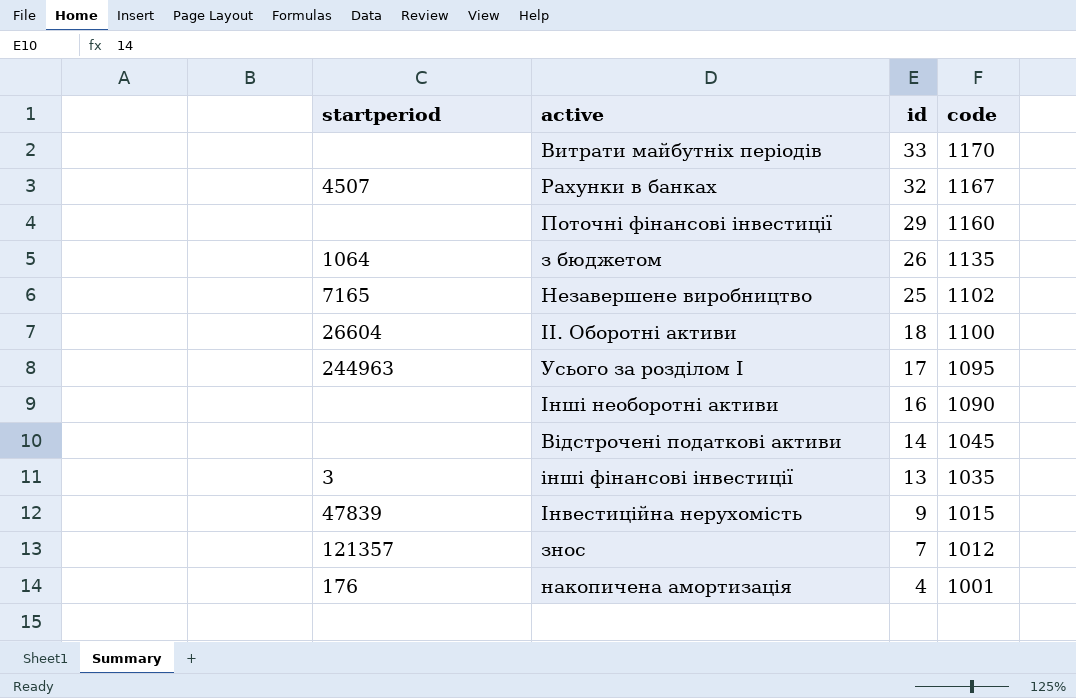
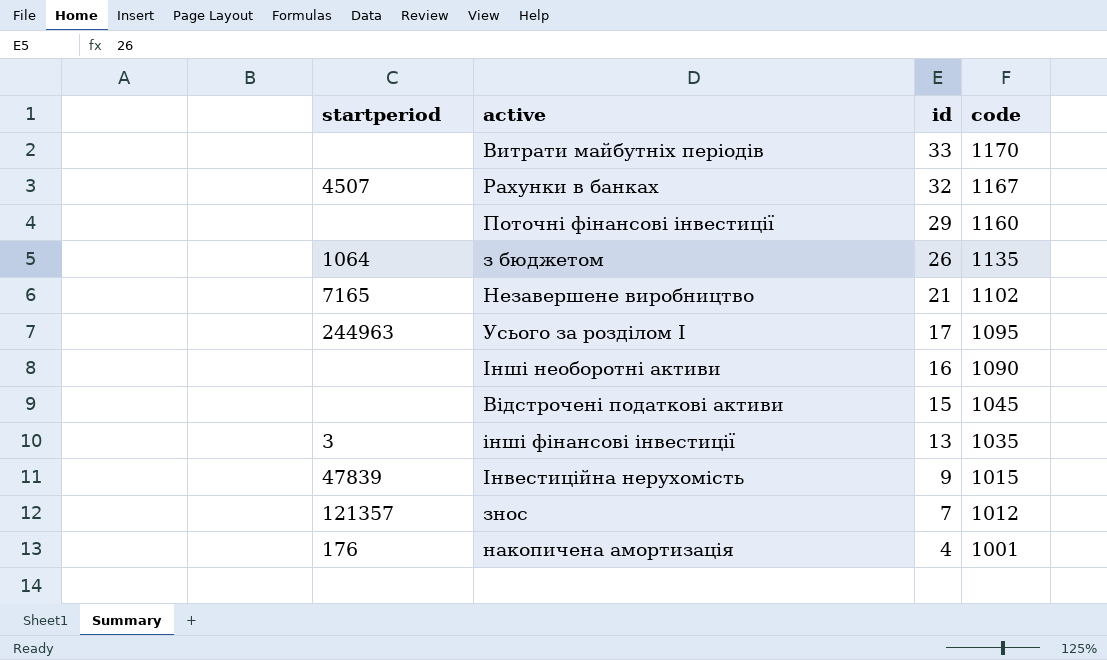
row II. Оборотні активи: 26604 | 18 | 1100 -> none
Незавершене виробництво | id: 25 -> 21
Відстрочені податкові активи | id: 14 -> 15

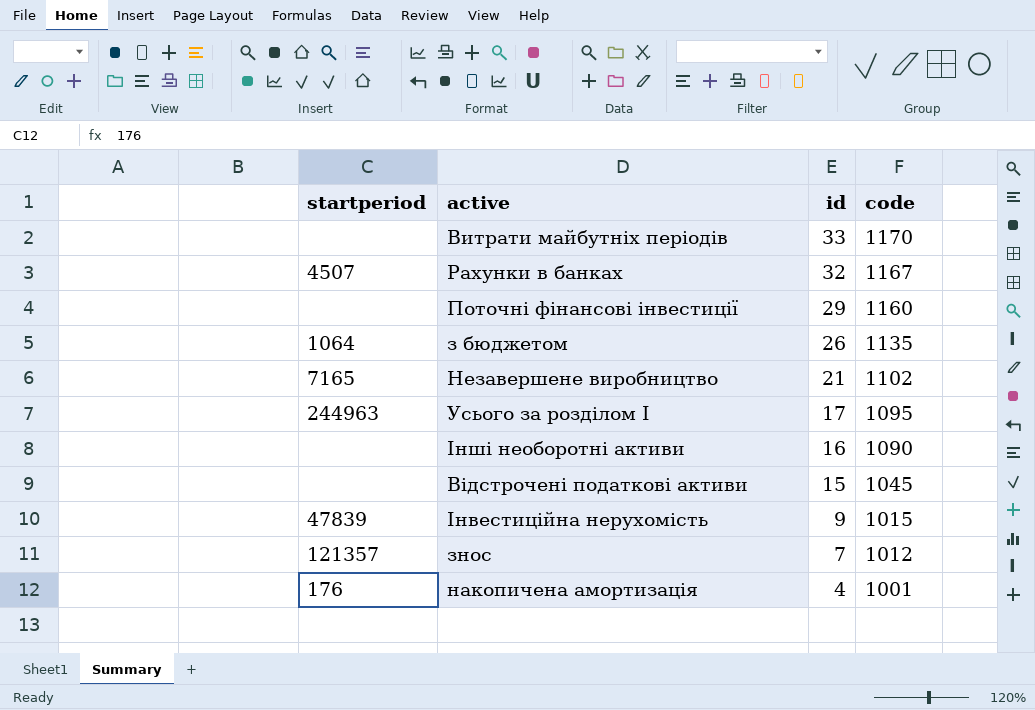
row інші фінансові інвестиції: 3 | 13 | 1035 -> none

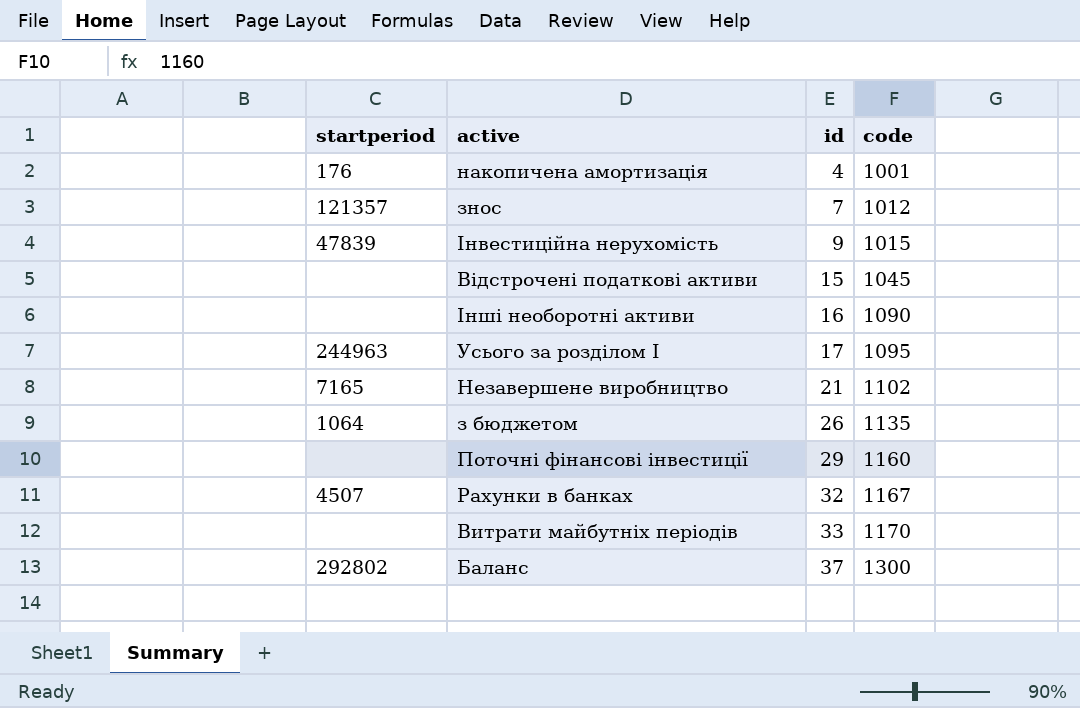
row order: id descending -> id ascending
row Баланс: none -> 292802 | 37 | 1300

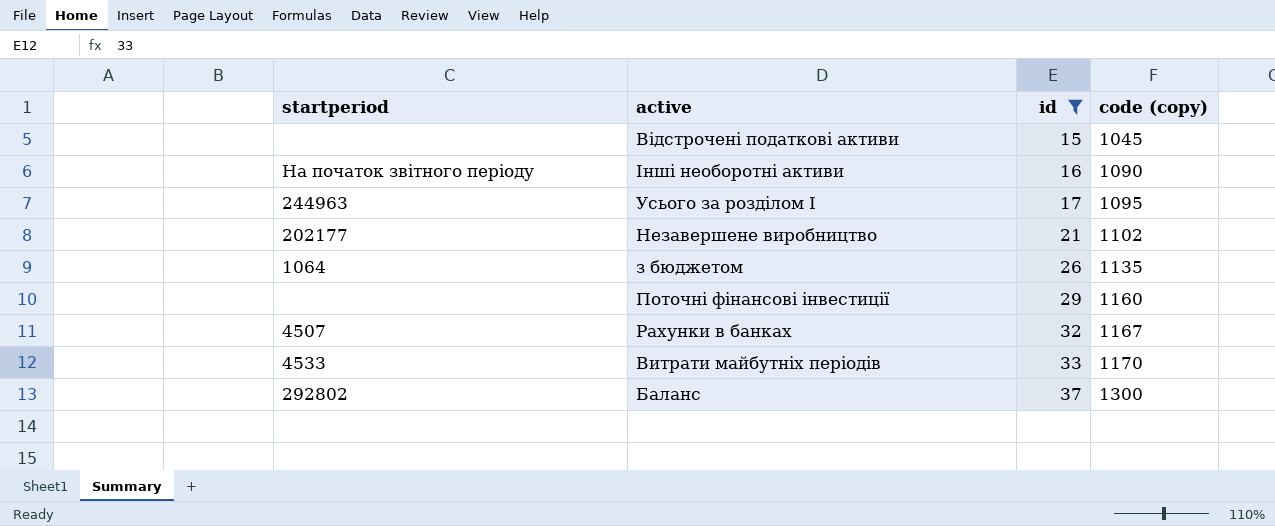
filter: none -> id >= 15
column name: code -> code (copy)
Інші необоротні активи | startperiod: none -> На початок звітного періоду
Незавершене виробництво | startperiod: 7165 -> 202177
Витрати майбутніх періодів | startperiod: none -> 4533

